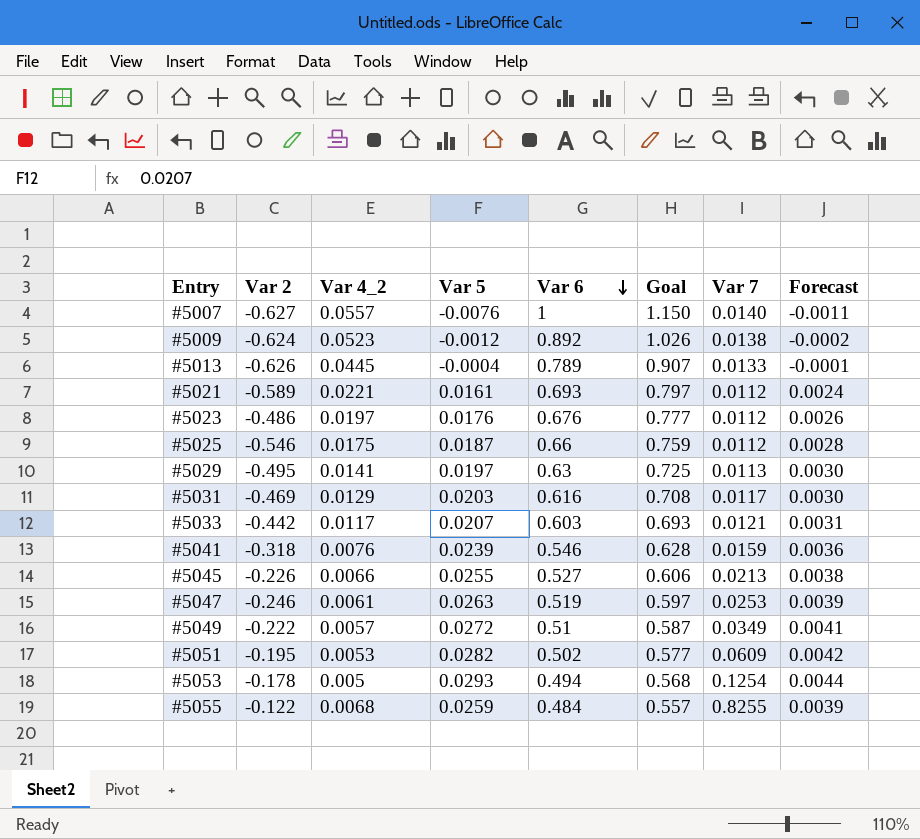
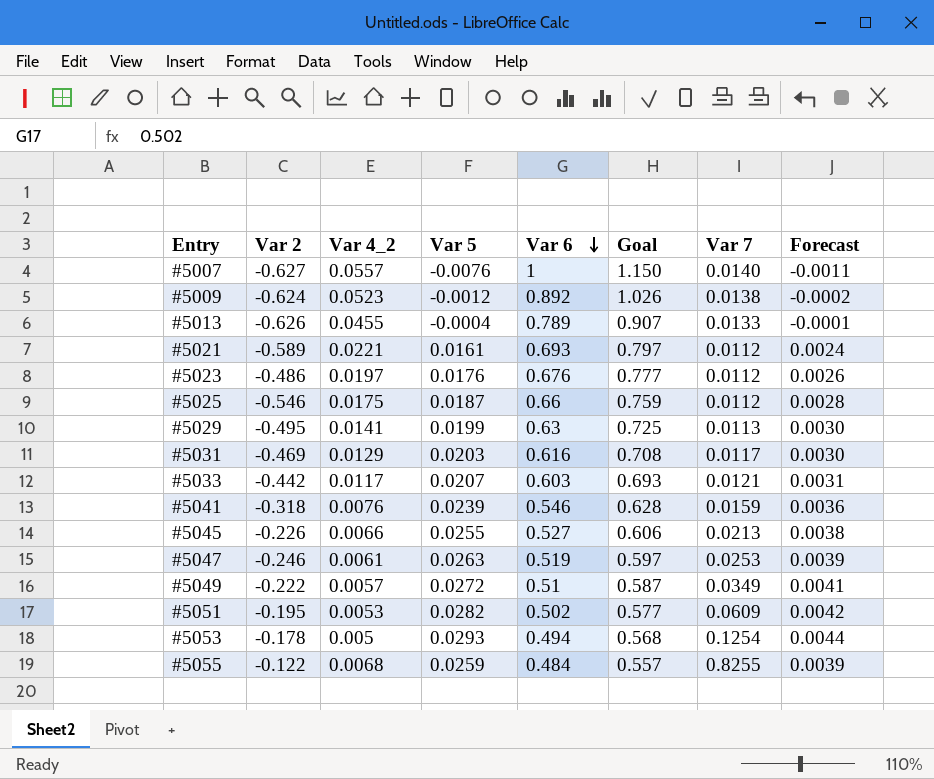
#5013 | Var 4_2: 0.0445 -> 0.0455
#5029 | Var 5: 0.0197 -> 0.0199

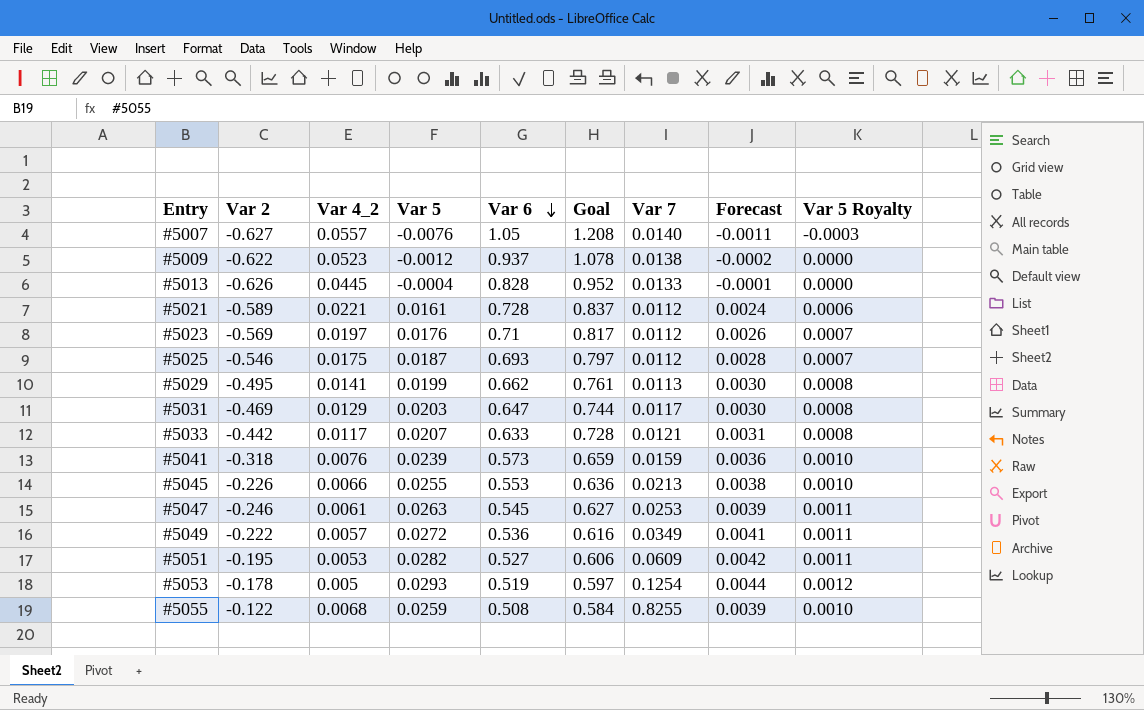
column Var 5 Royalty | formula: none -> [Var 5] * 0.04
#5007 | Var 6: 1 -> 1.05
#5007 | Goal: 1.150 -> 1.208
#5009 | Var 2: -0.624 -> -0.622
#5009 | Var 6: 0.892 -> 0.937
#5009 | Goal: 1.026 -> 1.078
#5013 | Var 4_2: 0.0455 -> 0.0445
#5013 | Var 6: 0.789 -> 0.828
#5013 | Goal: 0.907 -> 0.952
#5021 | Var 6: 0.693 -> 0.728
#5021 | Goal: 0.797 -> 0.837
#5023 | Var 2: -0.486 -> -0.569
#5023 | Var 6: 0.676 -> 0.71
#5023 | Goal: 0.777 -> 0.817
#5025 | Var 6: 0.66 -> 0.693
#5025 | Goal: 0.759 -> 0.797
#5029 | Var 6: 0.63 -> 0.662
#5029 | Goal: 0.725 -> 0.761
#5031 | Var 6: 0.616 -> 0.647
#5031 | Goal: 0.708 -> 0.744
#5033 | Var 6: 0.603 -> 0.633
#5033 | Goal: 0.693 -> 0.728
#5041 | Var 6: 0.546 -> 0.573
#5041 | Goal: 0.628 -> 0.659
#5045 | Var 6: 0.527 -> 0.553
#5045 | Goal: 0.606 -> 0.636
#5047 | Var 6: 0.519 -> 0.545
#5047 | Goal: 0.597 -> 0.627
#5049 | Var 6: 0.51 -> 0.536
#5049 | Goal: 0.587 -> 0.616
#5051 | Var 6: 0.502 -> 0.527
#5051 | Goal: 0.577 -> 0.606
#5053 | Var 6: 0.494 -> 0.519
#5053 | Goal: 0.568 -> 0.597
#5055 | Var 6: 0.484 -> 0.508
#5055 | Goal: 0.557 -> 0.584

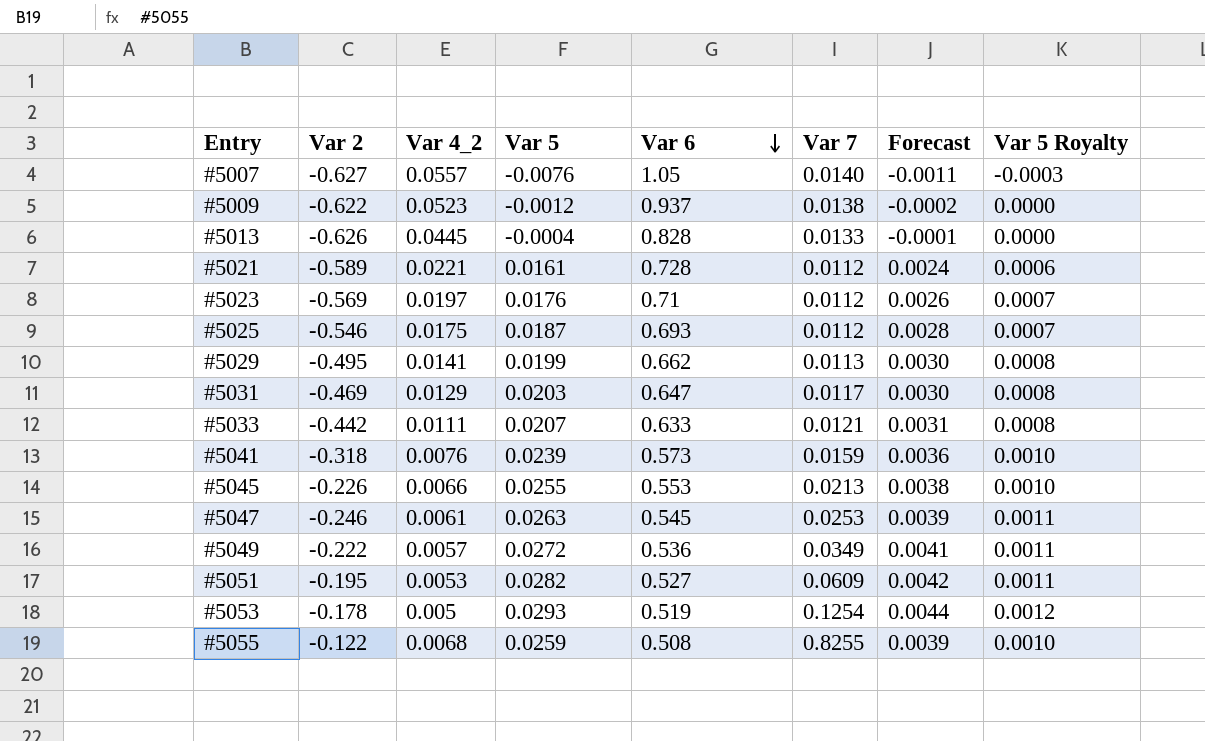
column Goal | formula: [Var 6] * 1.15 -> none
#5033 | Var 4_2: 0.0117 -> 0.0111

